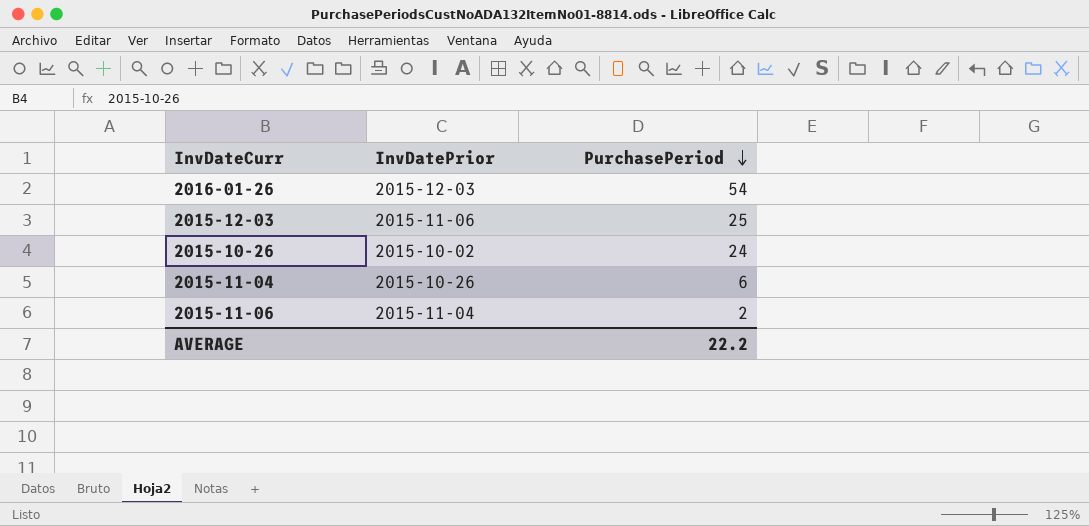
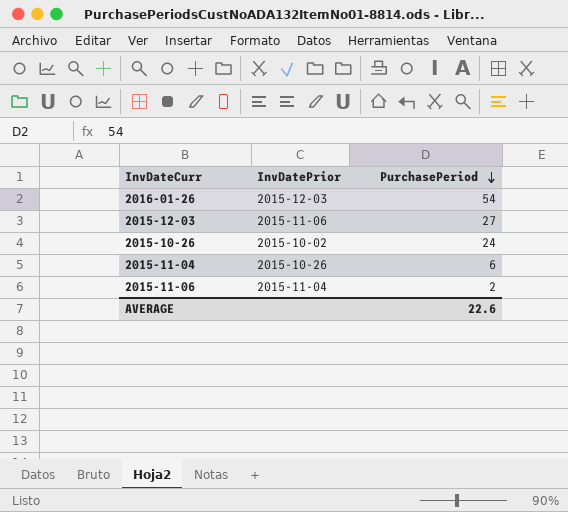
2015-12-03 | PurchasePeriod: 25 -> 27
AVERAGE | PurchasePeriod: 22.2 -> 22.6

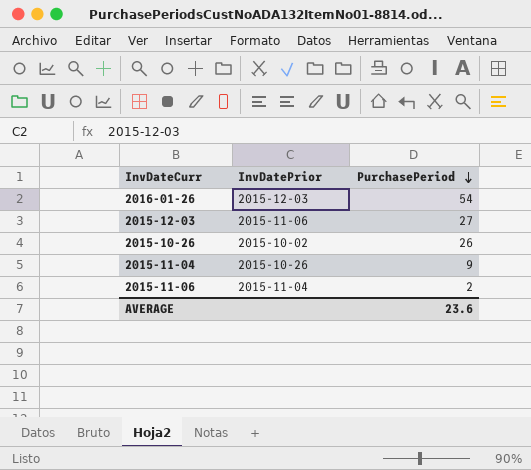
2015-10-26 | PurchasePeriod: 24 -> 26
2015-11-04 | PurchasePeriod: 6 -> 9
AVERAGE | PurchasePeriod: 22.6 -> 23.6

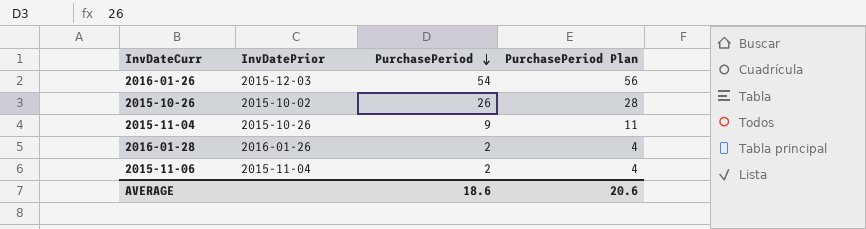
column PurchasePeriod Plan | formula: none -> [PurchasePeriod] + 2
row 2015-12-03: 2015-11-06 | 27 -> none
row 2016-01-28: none -> 2016-01-26 | 2 | 4
AVERAGE | PurchasePeriod: 23.6 -> 18.6

